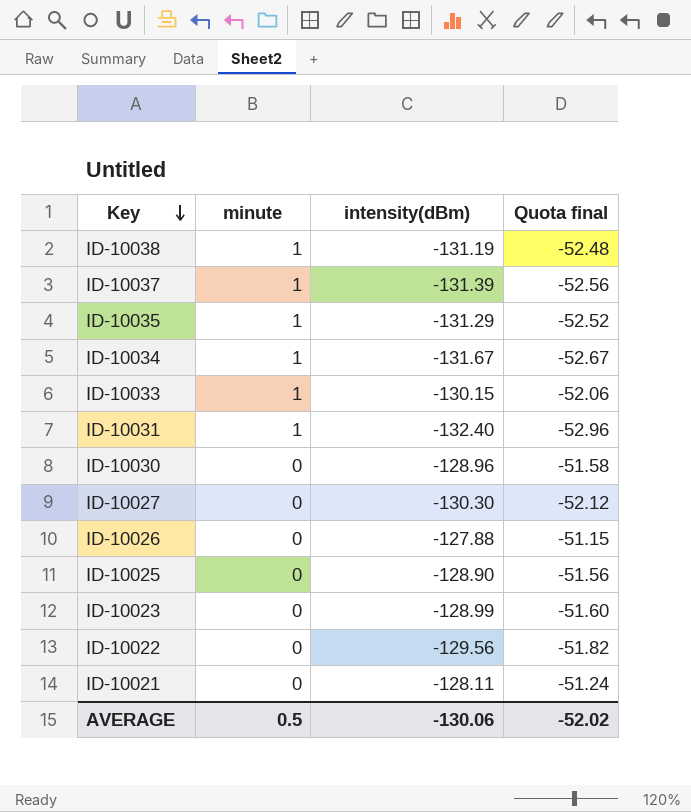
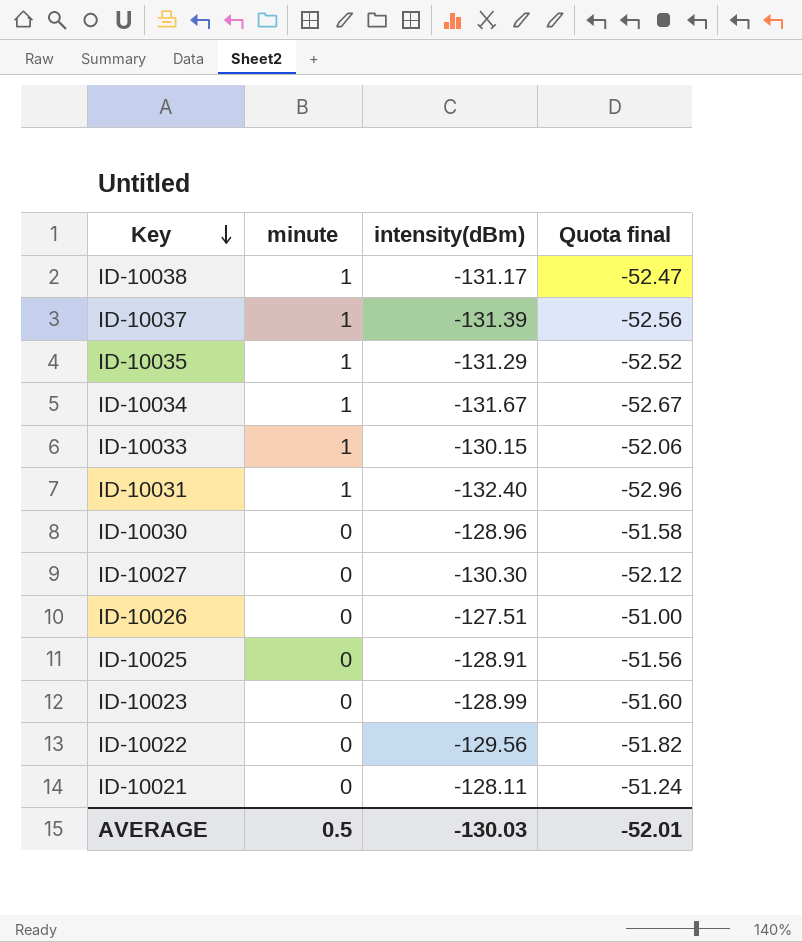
ID-10038 | intensity(dBm): -131.19 -> -131.17
ID-10038 | Quota final: -52.48 -> -52.47
ID-10026 | intensity(dBm): -127.88 -> -127.51
ID-10026 | Quota final: -51.15 -> -51.00
ID-10025 | intensity(dBm): -128.90 -> -128.91
AVERAGE | intensity(dBm): -130.06 -> -130.03
AVERAGE | Quota final: -52.02 -> -52.01

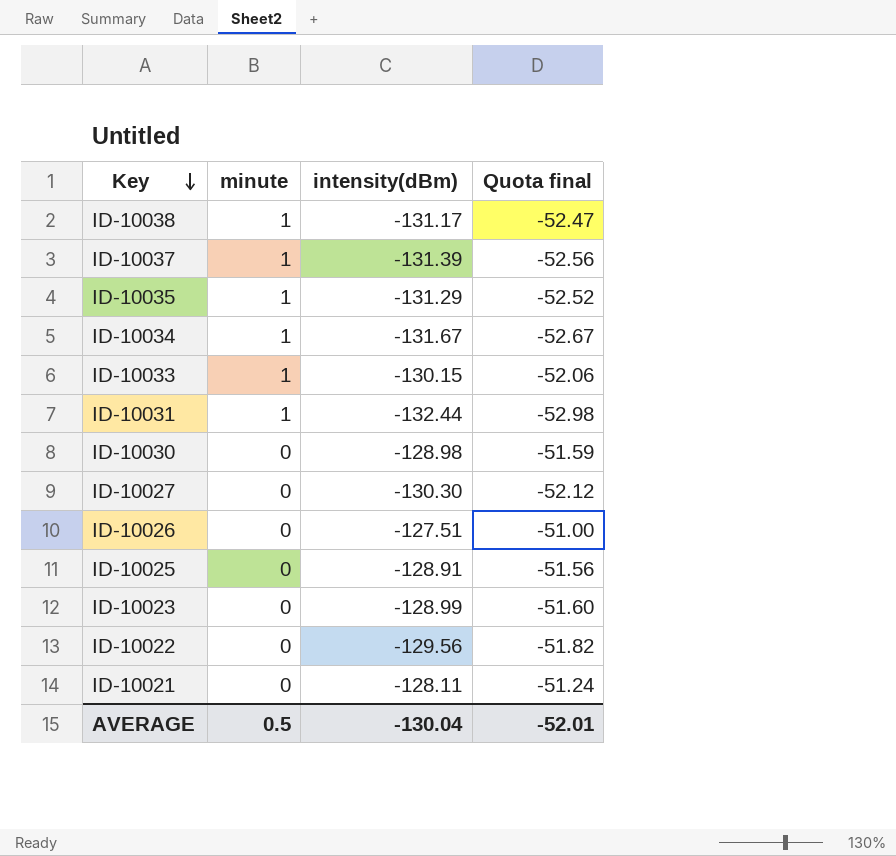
ID-10031 | intensity(dBm): -132.40 -> -132.44
ID-10031 | Quota final: -52.96 -> -52.98
ID-10030 | intensity(dBm): -128.96 -> -128.98
ID-10030 | Quota final: -51.58 -> -51.59
AVERAGE | intensity(dBm): -130.03 -> -130.04

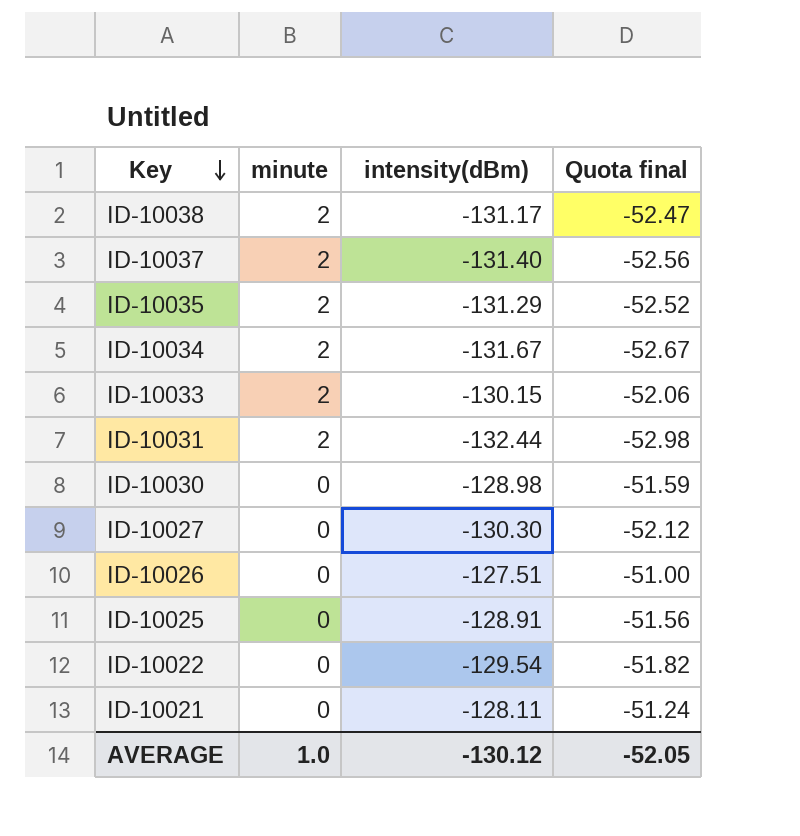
row ID-10023: 0 | -128.99 | -51.60 -> none
ID-10038 | minute: 1 -> 2
ID-10037 | minute: 1 -> 2
ID-10037 | intensity(dBm): -131.39 -> -131.40
ID-10035 | minute: 1 -> 2
ID-10034 | minute: 1 -> 2
ID-10033 | minute: 1 -> 2
ID-10031 | minute: 1 -> 2
ID-10022 | intensity(dBm): -129.56 -> -129.54
AVERAGE | minute: 0.5 -> 1.0
AVERAGE | intensity(dBm): -130.04 -> -130.12
AVERAGE | Quota final: -52.01 -> -52.05

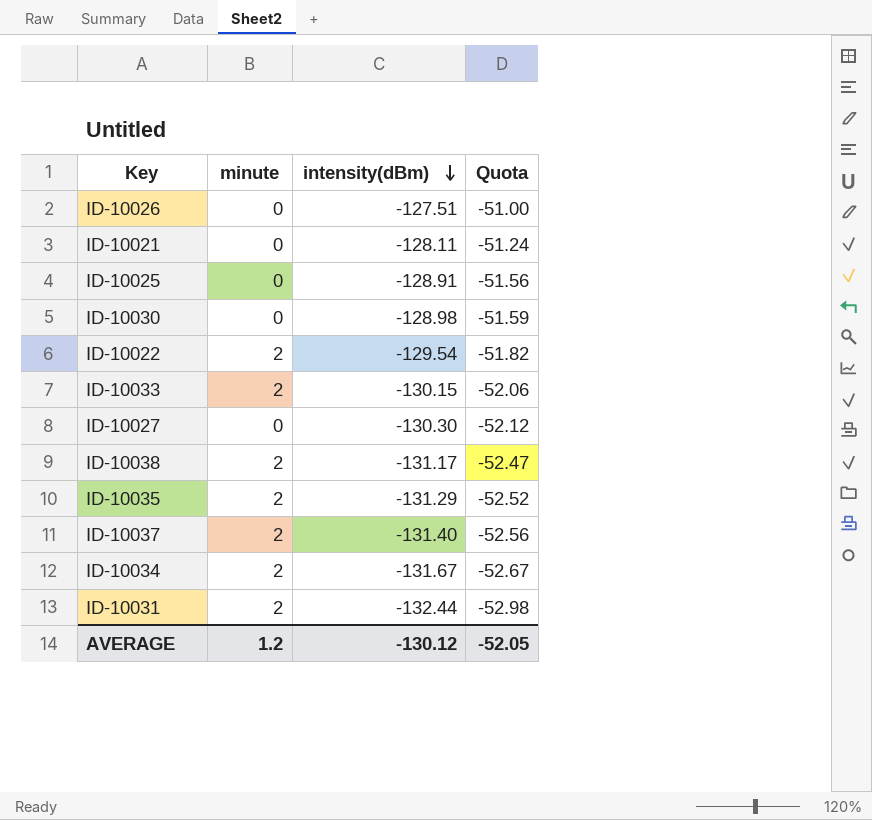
row order: Key descending -> intensity(dBm) descending
column name: Quota final -> Quota
ID-10022 | minute: 0 -> 2
AVERAGE | minute: 1.0 -> 1.2

